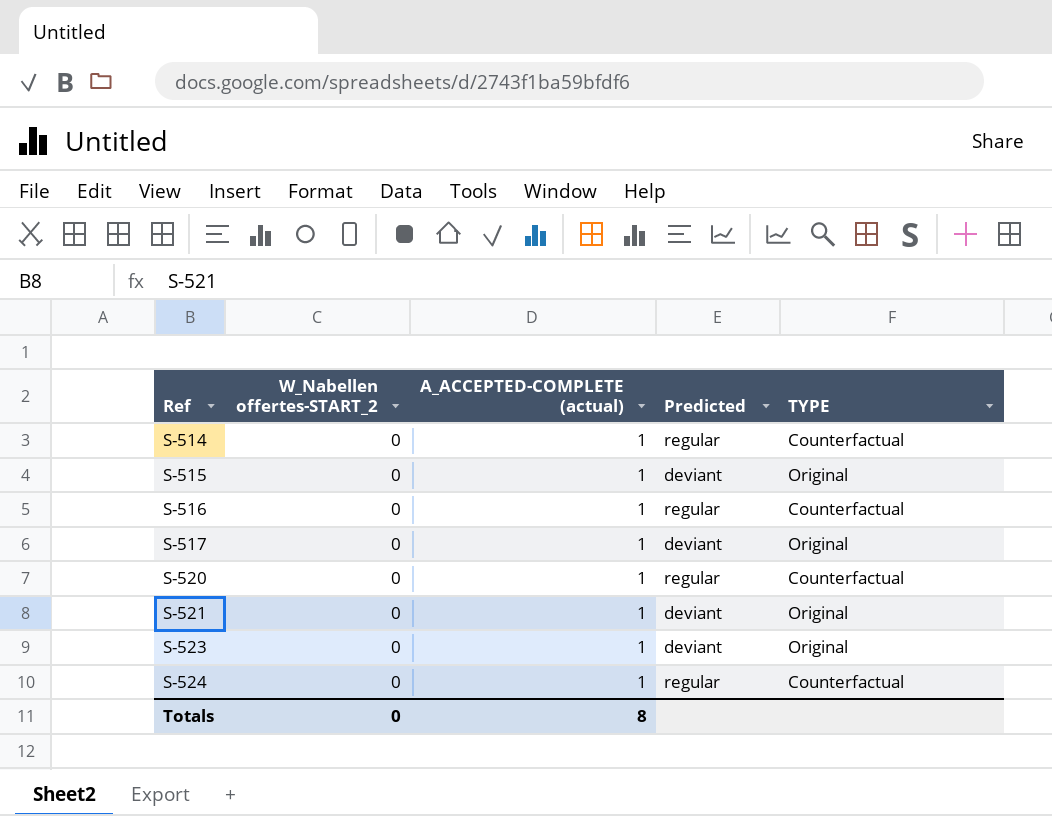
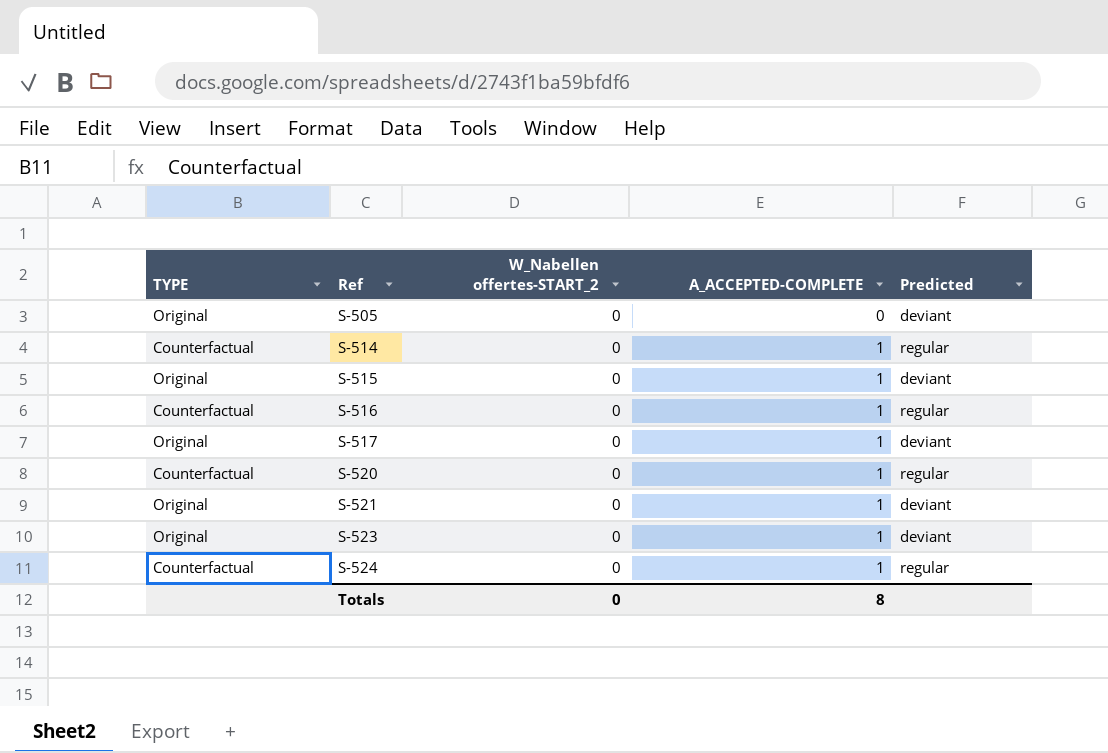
column TYPE | position: 5 -> 1
column name: A_ACCEPTED-COMPLETE (actual) -> A_ACCEPTED-COMPLETE
row S-505: none -> Original | 0 | 0 | deviant

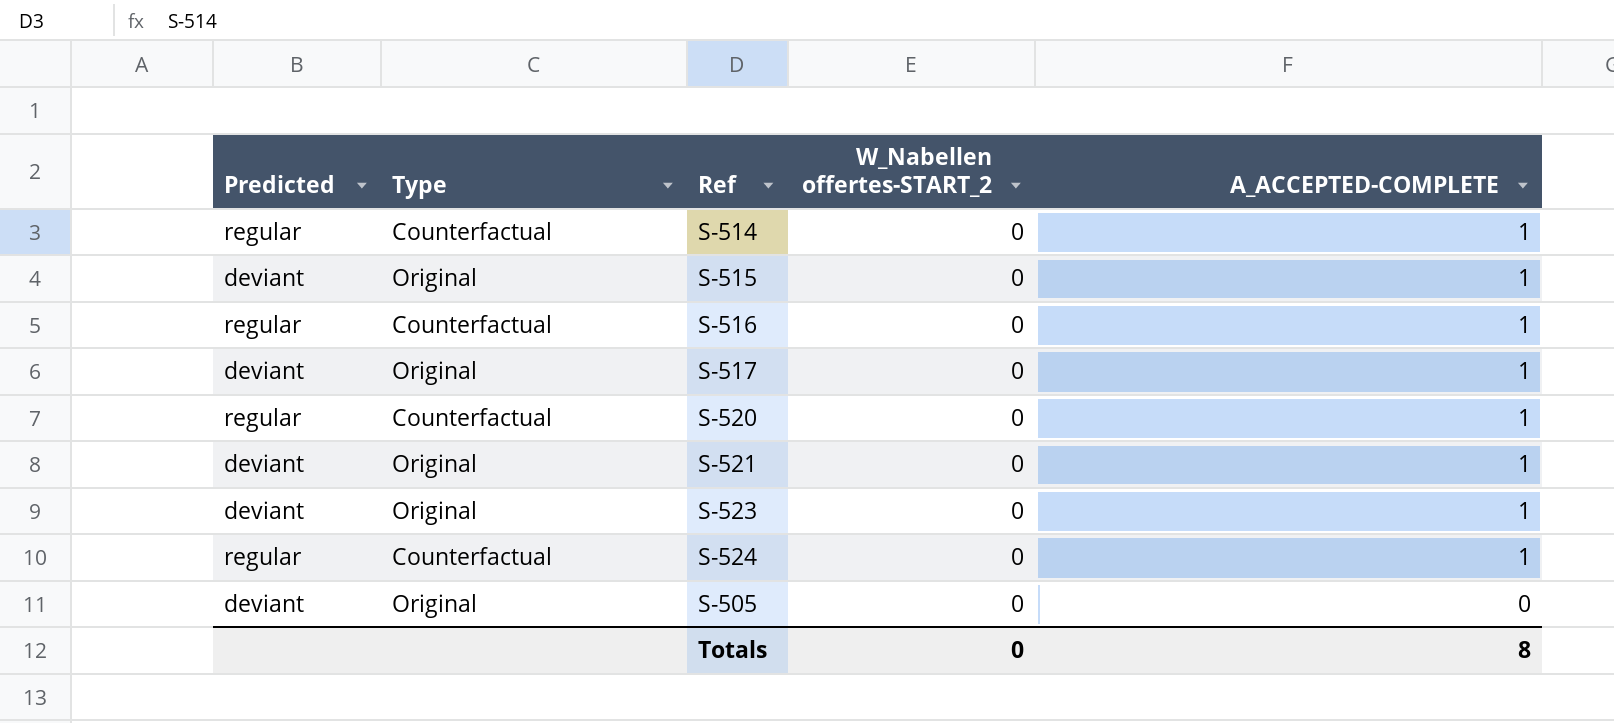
row order: Ref ascending -> A_ACCEPTED-COMPLETE descending
column Predicted | position: 5 -> 1
column name: TYPE -> Type

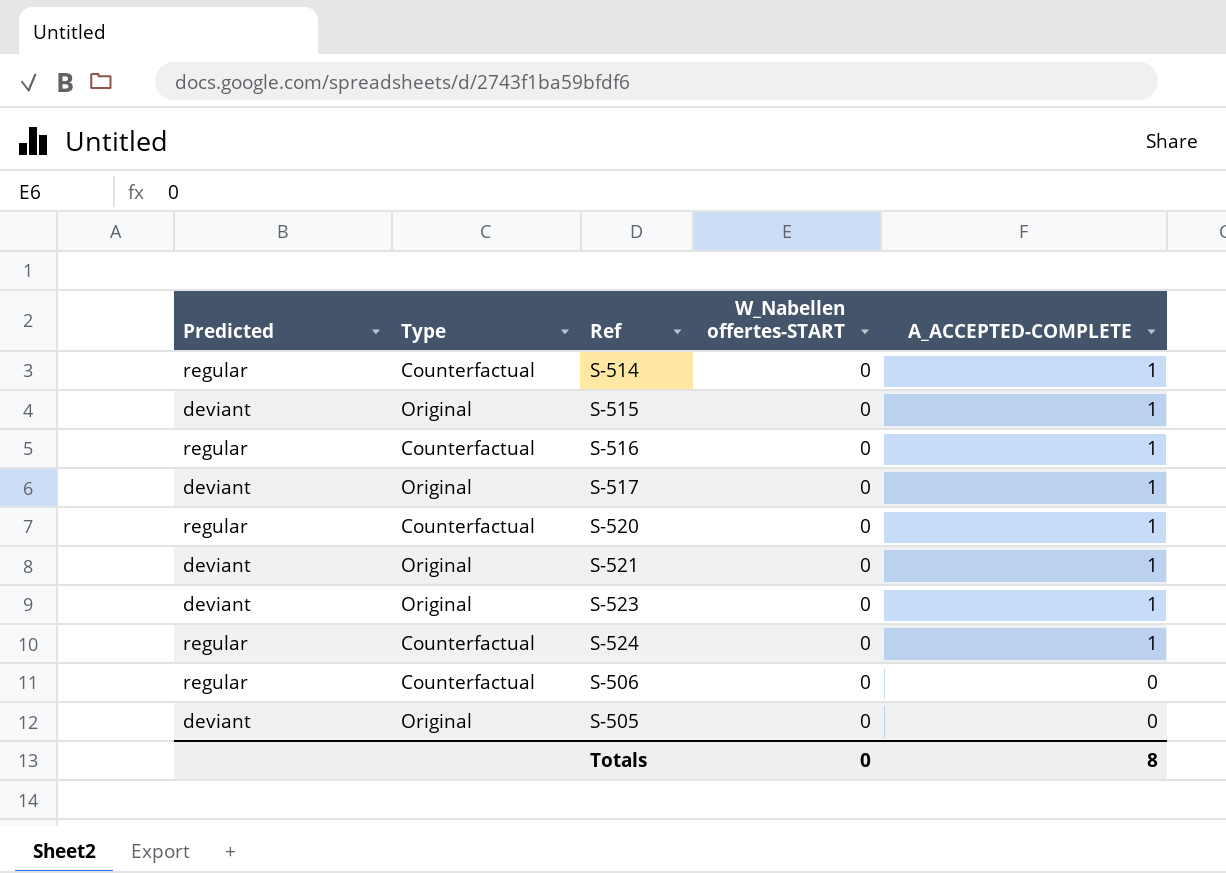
column name: W_Nabellen offertes-START_2 -> W_Nabellen offertes-START
row S-506: none -> regular | Counterfactual | 0 | 0

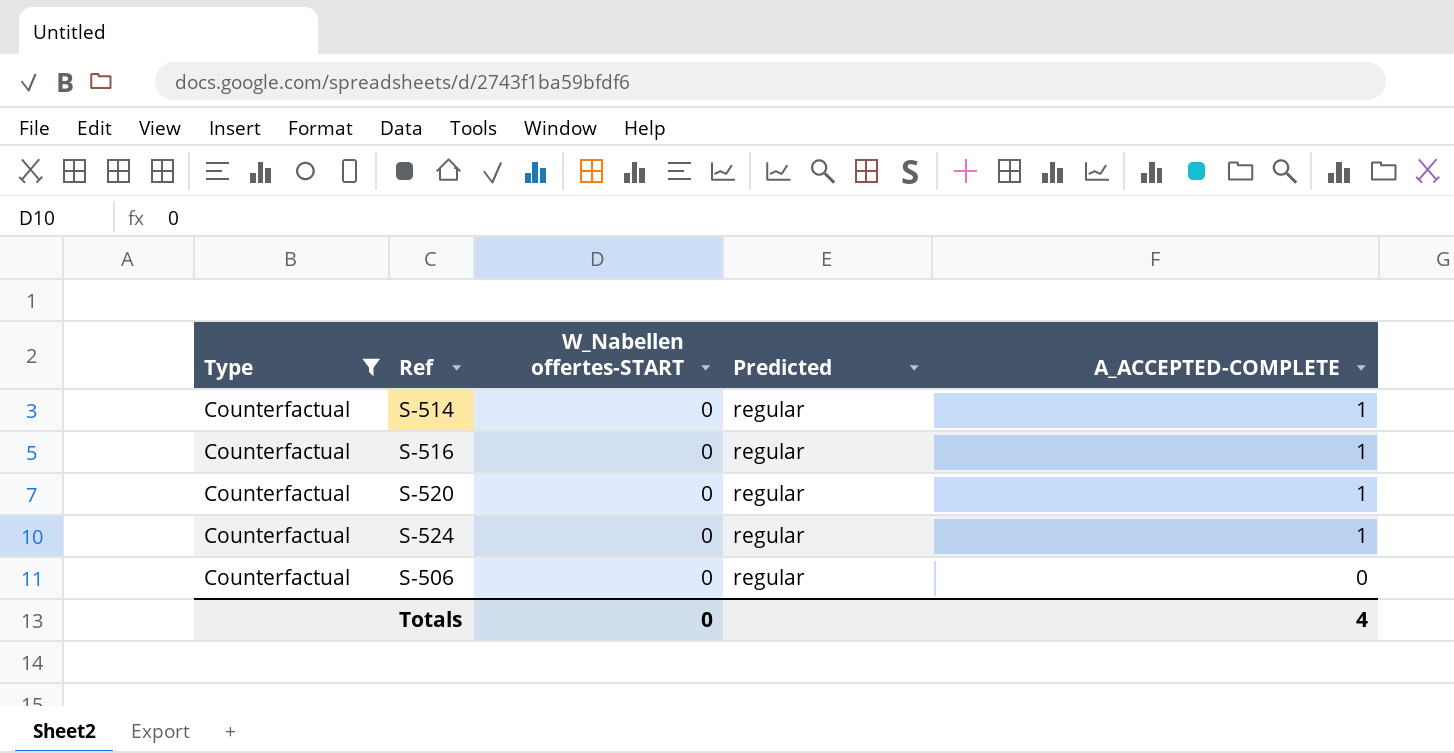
filter: none -> Type = Counterfactual
column Predicted | position: 1 -> 4
Totals | A_ACCEPTED-COMPLETE: 8 -> 4

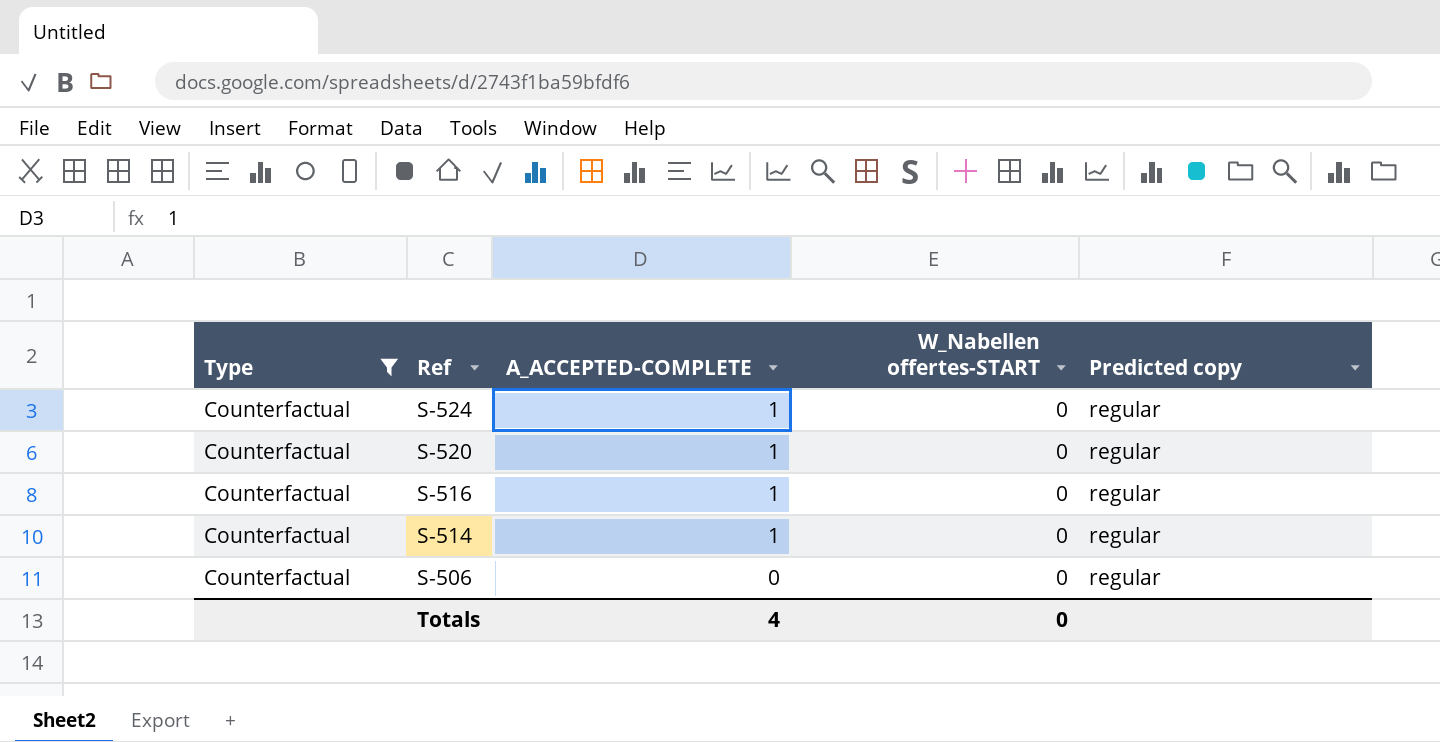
row order: A_ACCEPTED-COMPLETE descending -> Ref descending
column A_ACCEPTED-COMPLETE | position: 5 -> 3
column name: Predicted -> Predicted copy

